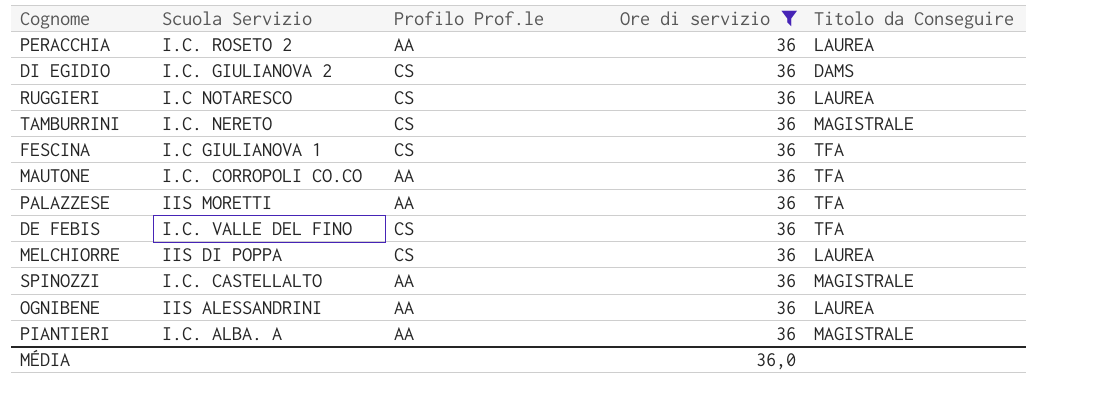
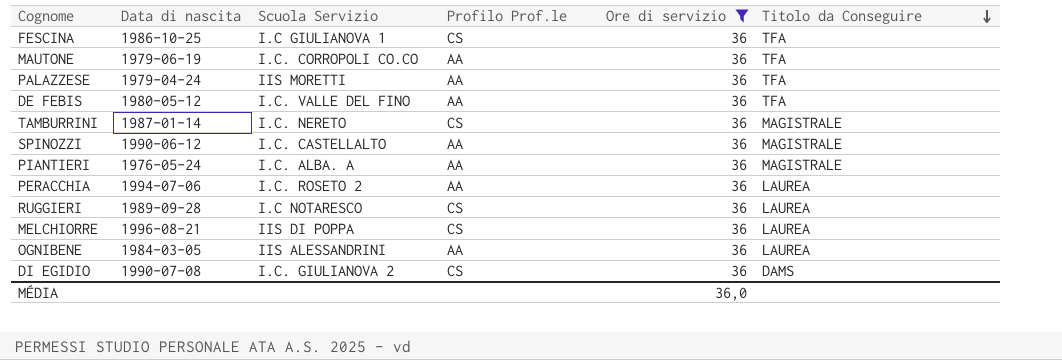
row order: none -> Titolo da Conseguire descending
column Data di nascita | position: none -> 2
DE FEBIS | Profilo Prof.le: CS -> AA

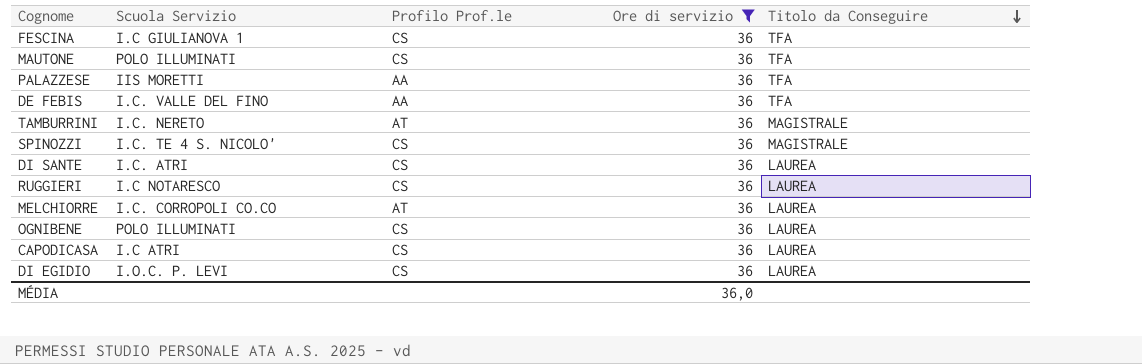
column Data di nascita | position: 2 -> none
row PIANTIERI: 1976-05-24 | I.C. ALBA. A | AA | 36 | MAGISTRALE -> none
row PERACCHIA: 1994-07-06 | I.C. ROSETO 2 | AA | 36 | LAUREA -> none
MAUTONE | Scuola Servizio: I.C. CORROPOLI CO.CO -> POLO ILLUMINATI
MAUTONE | Profilo Prof.le: AA -> CS
TAMBURRINI | Profilo Prof.le: CS -> AT
SPINOZZI | Scuola Servizio: I.C. CASTELLALTO -> I.C. TE 4 S. NICOLO'
SPINOZZI | Profilo Prof.le: AA -> CS
row DI SANTE: none -> I.C. ATRI | CS | 36 | LAUREA
MELCHIORRE | Scuola Servizio: IIS DI POPPA -> I.C. CORROPOLI CO.CO
MELCHIORRE | Profilo Prof.le: CS -> AT
OGNIBENE | Scuola Servizio: IIS ALESSANDRINI -> POLO ILLUMINATI
OGNIBENE | Profilo Prof.le: AA -> CS
row CAPODICASA: none -> I.C ATRI | CS | 36 | LAUREA
DI EGIDIO | Scuola Servizio: I.C. GIULIANOVA 2 -> I.O.C. P. LEVI
DI EGIDIO | Titolo da Conseguire: DAMS -> LAUREA

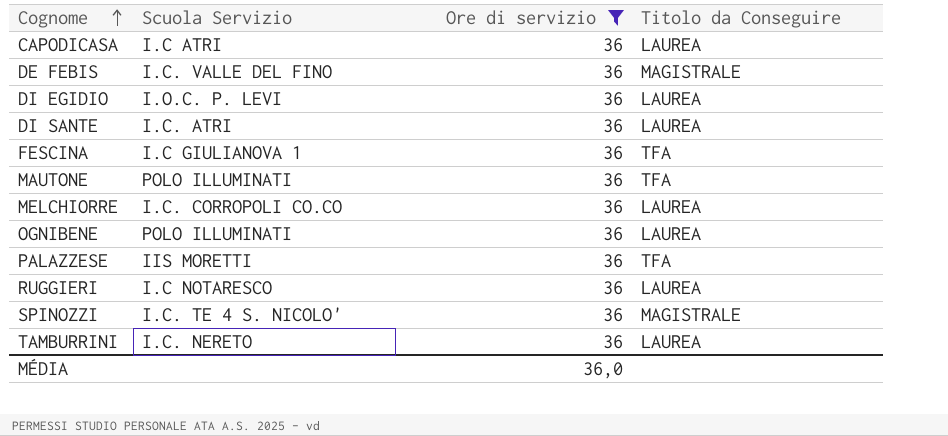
row order: Titolo da Conseguire descending -> Cognome ascending
column Profilo Prof.le | position: 3 -> none
DE FEBIS | Titolo da Conseguire: TFA -> MAGISTRALE
TAMBURRINI | Titolo da Conseguire: MAGISTRALE -> LAUREA

